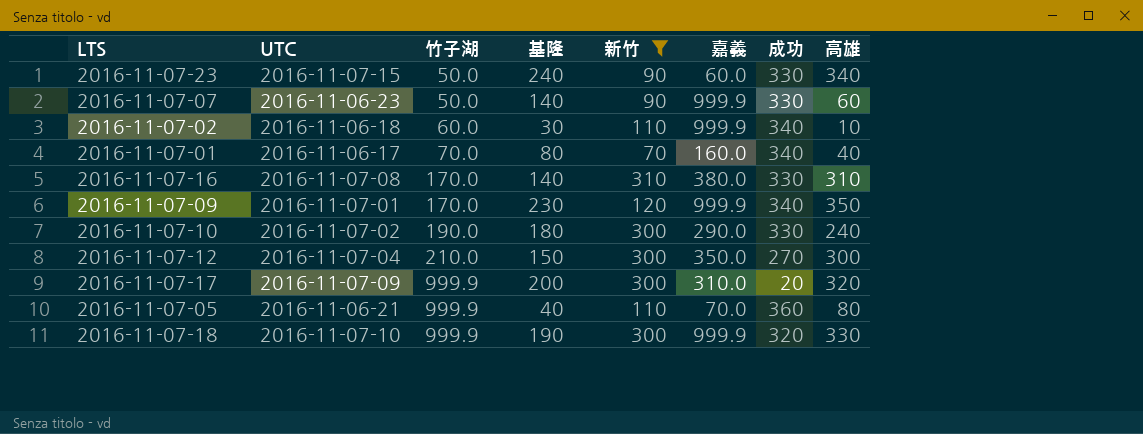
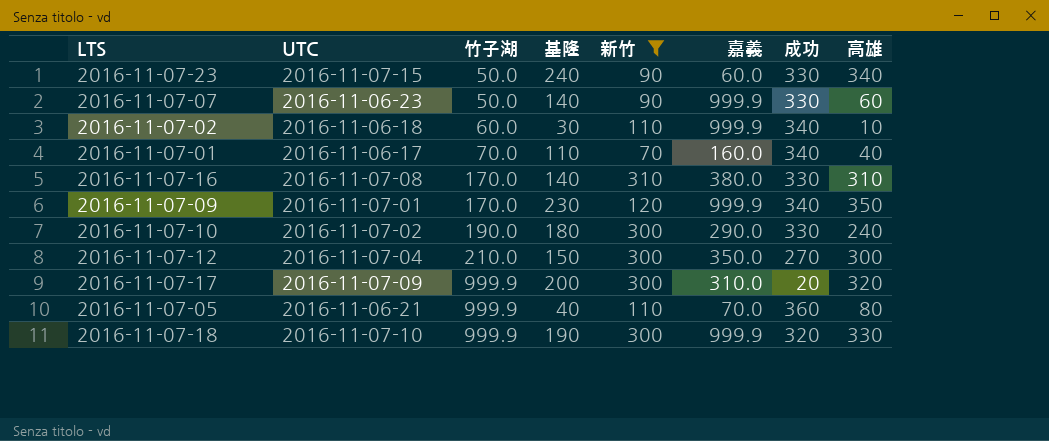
2016-11-07-01 | 基隆: 80 -> 110

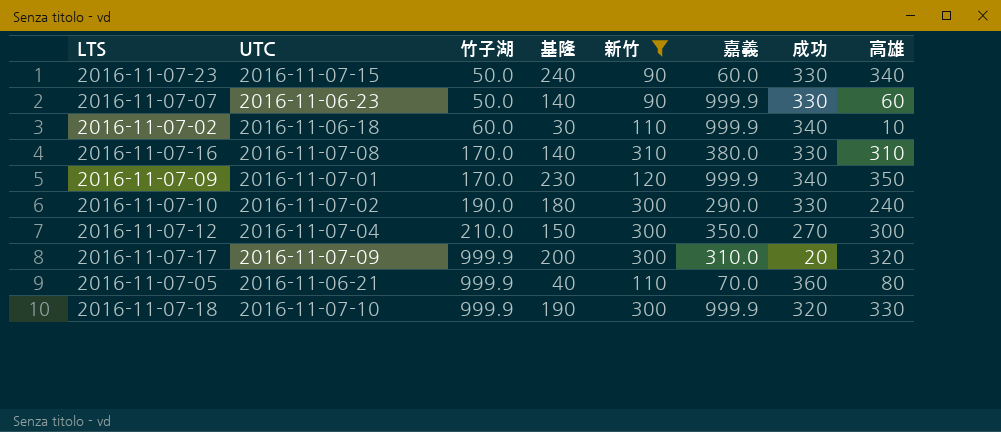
row 2016-11-07-01: 2016-11-06-17 | 70.0 | 110 | 70 | 160.0 | 340 | 40 -> none

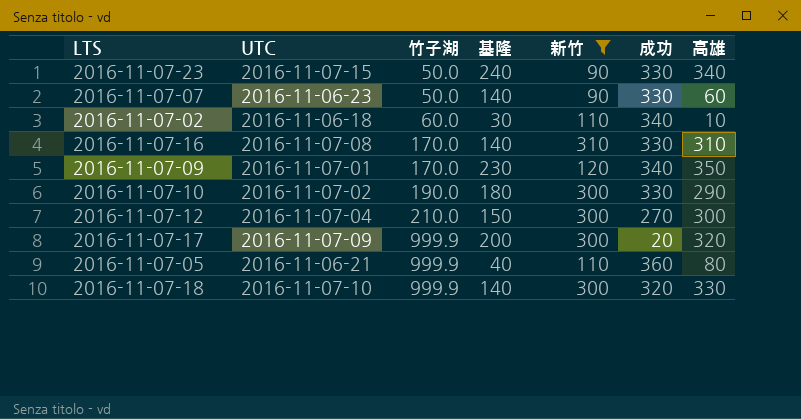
column 嘉義 | position: 6 -> none
2016-11-07-10 | 高雄: 240 -> 290
2016-11-07-18 | 基隆: 190 -> 140

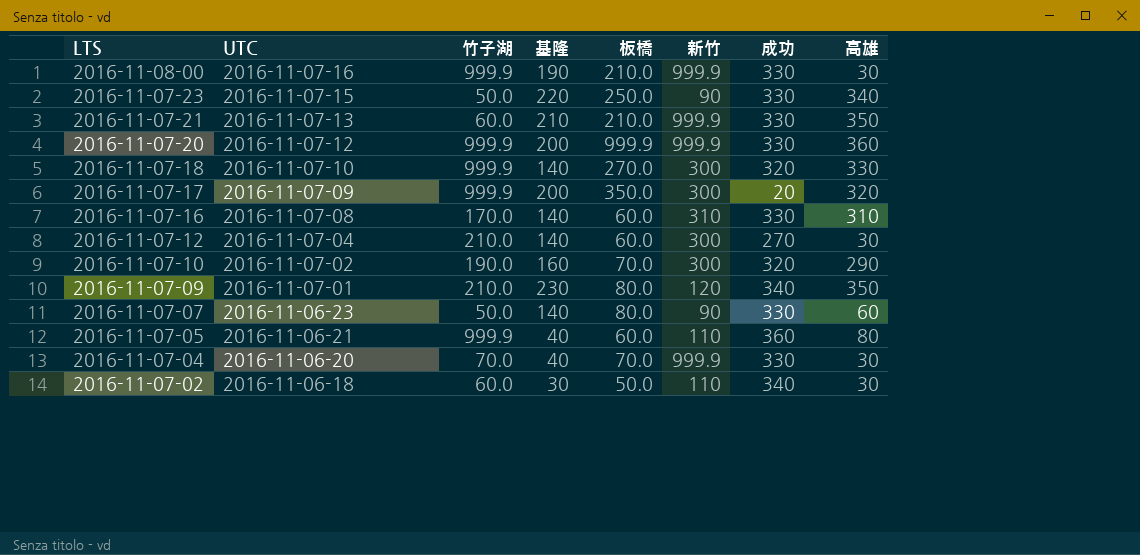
filter: 新竹 != 999.9 -> none
row order: 竹子湖 ascending -> LTS descending
column 板橋 | position: none -> 5
2016-11-07-23 | 基隆: 240 -> 220
2016-11-07-12 | 基隆: 150 -> 140
2016-11-07-12 | 高雄: 300 -> 30
2016-11-07-10 | 基隆: 180 -> 160
2016-11-07-10 | 成功: 330 -> 320
2016-11-07-09 | 竹子湖: 170.0 -> 210.0
2016-11-07-02 | 高雄: 10 -> 30

